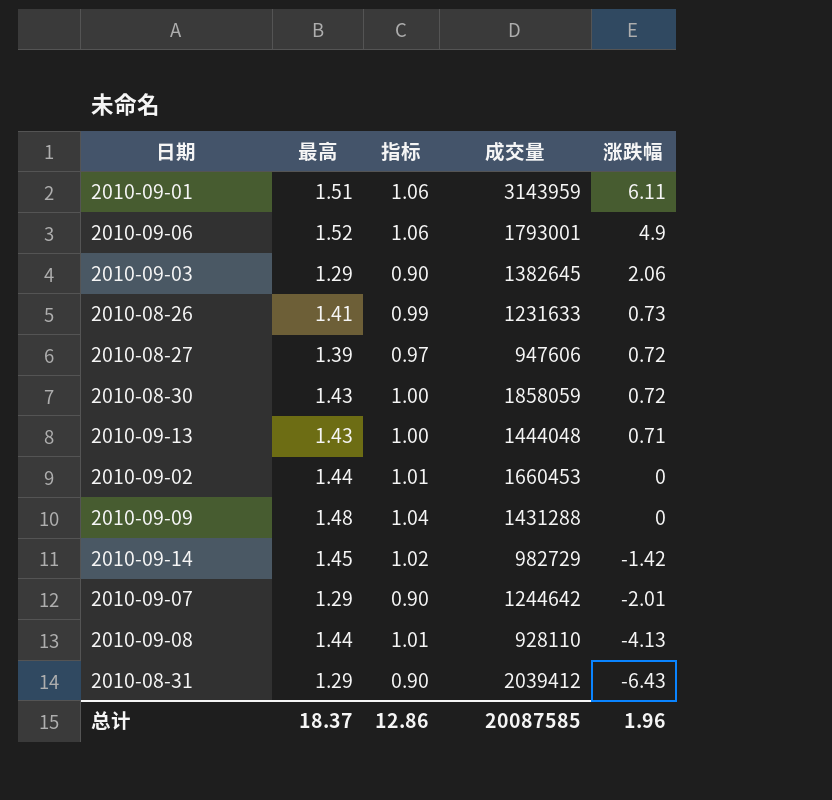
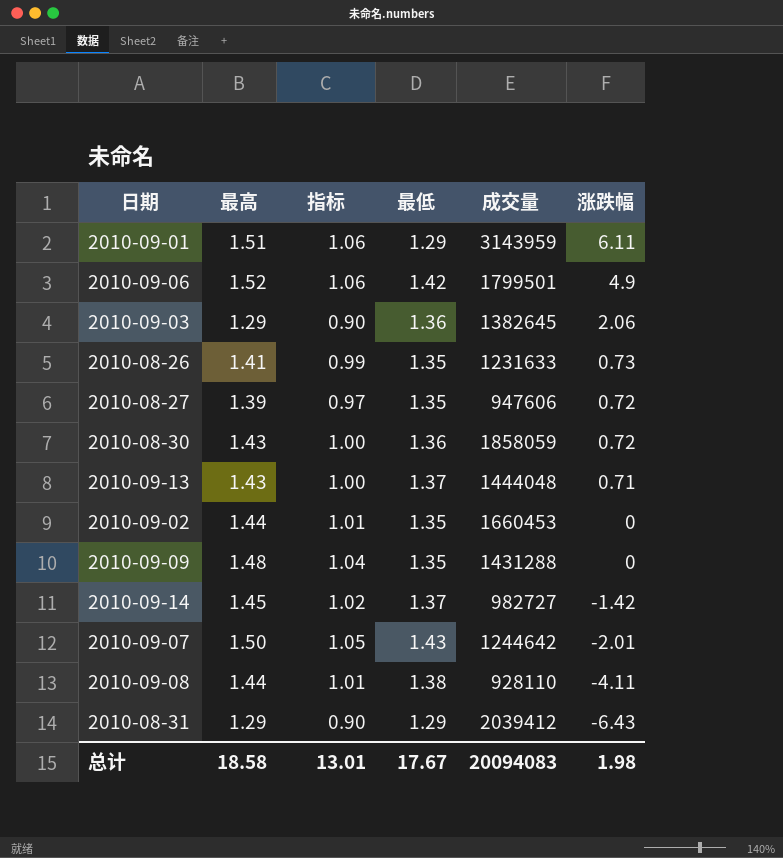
column 最低 | position: none -> 4
2010-09-06 | 成交量: 1793001 -> 1799501
2010-09-14 | 成交量: 982729 -> 982727
2010-09-07 | 最高: 1.29 -> 1.50
2010-09-07 | 指标: 0.90 -> 1.05
2010-09-08 | 涨跌幅: -4.13 -> -4.11
总计 | 最高: 18.37 -> 18.58
总计 | 指标: 12.86 -> 13.01
总计 | 成交量: 20087585 -> 20094083
总计 | 涨跌幅: 1.96 -> 1.98

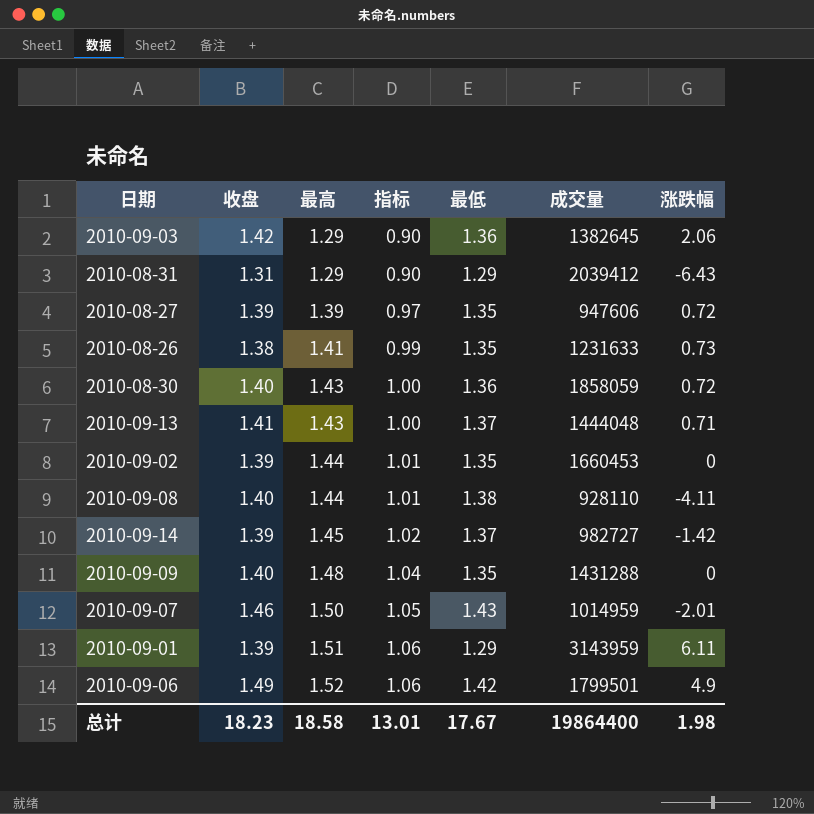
row order: 涨跌幅 descending -> 最高 ascending
column 收盘 | position: none -> 2
2010-09-07 | 成交量: 1244642 -> 1014959
总计 | 成交量: 20094083 -> 19864400

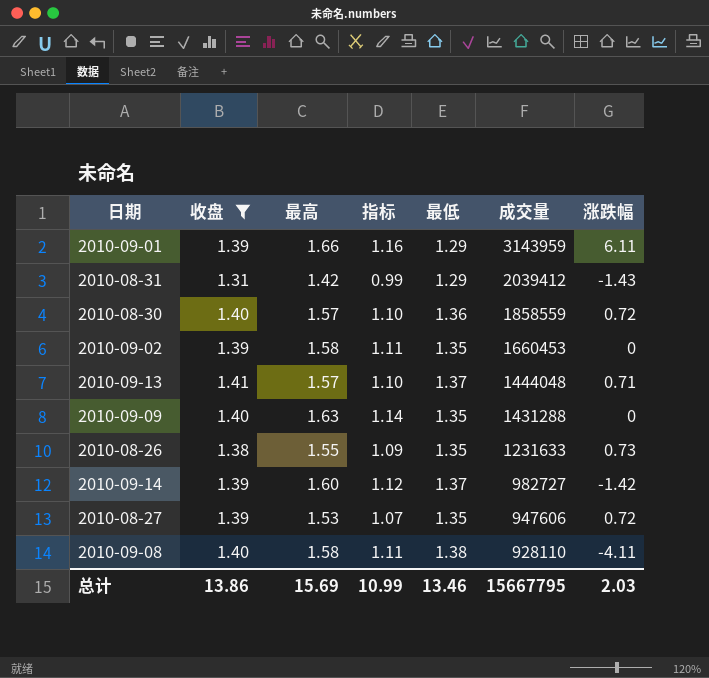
filter: none -> 收盘 <= 1.41
row order: 最高 ascending -> 成交量 descending
2010-09-01 | 最高: 1.51 -> 1.66
2010-09-01 | 指标: 1.06 -> 1.16
2010-08-31 | 最高: 1.29 -> 1.42
2010-08-31 | 指标: 0.90 -> 0.99
2010-08-31 | 涨跌幅: -6.43 -> -1.43
2010-08-30 | 最高: 1.43 -> 1.57
2010-08-30 | 指标: 1.00 -> 1.10
2010-08-30 | 成交量: 1858059 -> 1858559
2010-09-02 | 最高: 1.44 -> 1.58
2010-09-02 | 指标: 1.01 -> 1.11
2010-09-13 | 最高: 1.43 -> 1.57
2010-09-13 | 指标: 1.00 -> 1.10
2010-09-09 | 最高: 1.48 -> 1.63
2010-09-09 | 指标: 1.04 -> 1.14
2010-08-26 | 最高: 1.41 -> 1.55
2010-08-26 | 指标: 0.99 -> 1.09
2010-09-14 | 最高: 1.45 -> 1.60
2010-09-14 | 指标: 1.02 -> 1.12
2010-08-27 | 最高: 1.39 -> 1.53
2010-08-27 | 指标: 0.97 -> 1.07
2010-09-08 | 最高: 1.44 -> 1.58
2010-09-08 | 指标: 1.01 -> 1.11
总计 | 收盘: 18.23 -> 13.86
总计 | 最高: 18.58 -> 15.69
总计 | 指标: 13.01 -> 10.99
总计 | 最低: 17.67 -> 13.46
总计 | 成交量: 19864400 -> 15667795
总计 | 涨跌幅: 1.98 -> 2.03

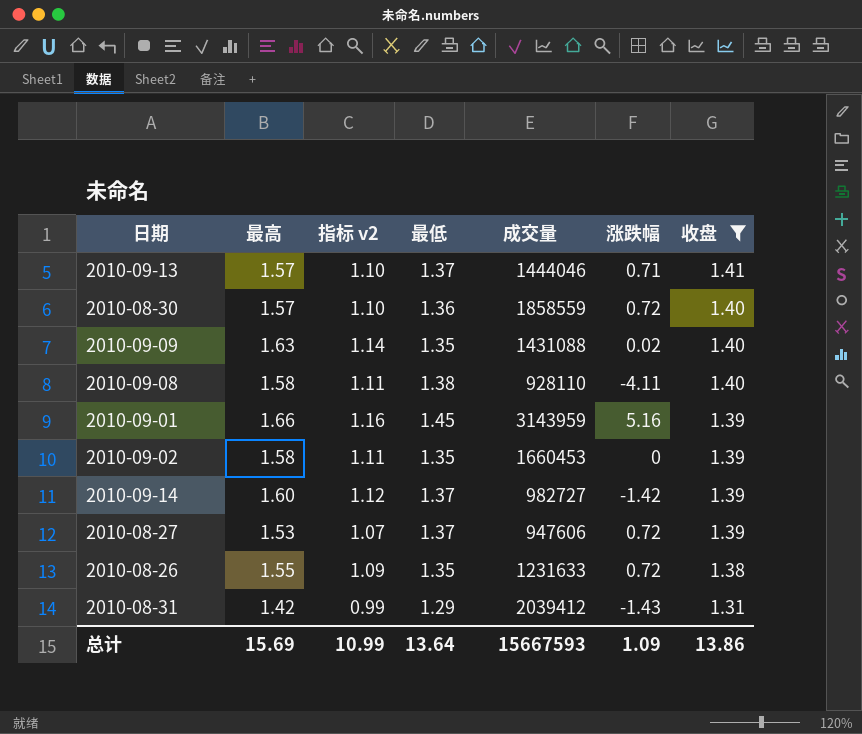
row order: 成交量 descending -> 收盘 descending
column name: 指标 -> 指标 v2
column 收盘 | position: 2 -> 7
2010-09-13 | 成交量: 1444048 -> 1444046
2010-09-09 | 成交量: 1431288 -> 1431088
2010-09-09 | 涨跌幅: 0 -> 0.02
2010-09-01 | 最低: 1.29 -> 1.45
2010-09-01 | 涨跌幅: 6.11 -> 5.16
2010-08-27 | 最低: 1.35 -> 1.37
2010-08-26 | 涨跌幅: 0.73 -> 0.72
总计 | 最低: 13.46 -> 13.64
总计 | 成交量: 15667795 -> 15667593
总计 | 涨跌幅: 2.03 -> 1.09

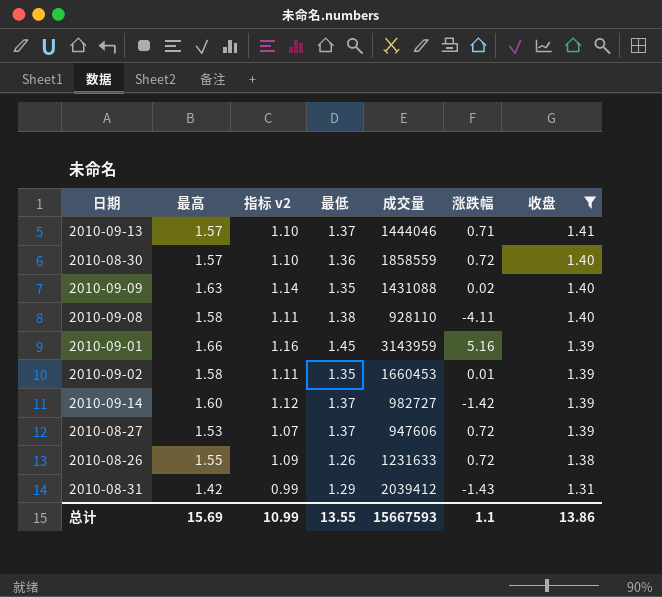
2010-09-02 | 涨跌幅: 0 -> 0.01
2010-08-26 | 最低: 1.35 -> 1.26
总计 | 最低: 13.64 -> 13.55
总计 | 涨跌幅: 1.09 -> 1.1

